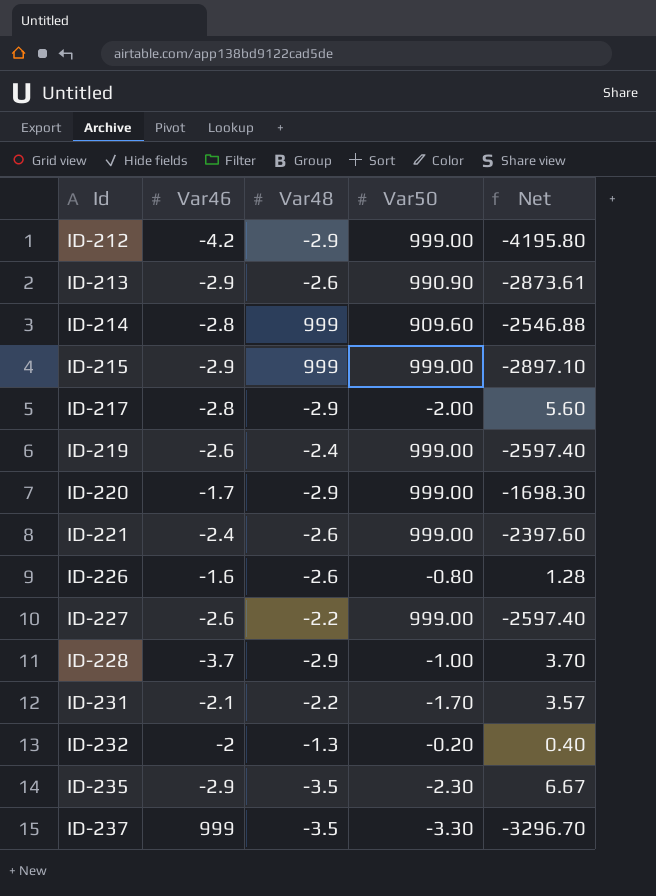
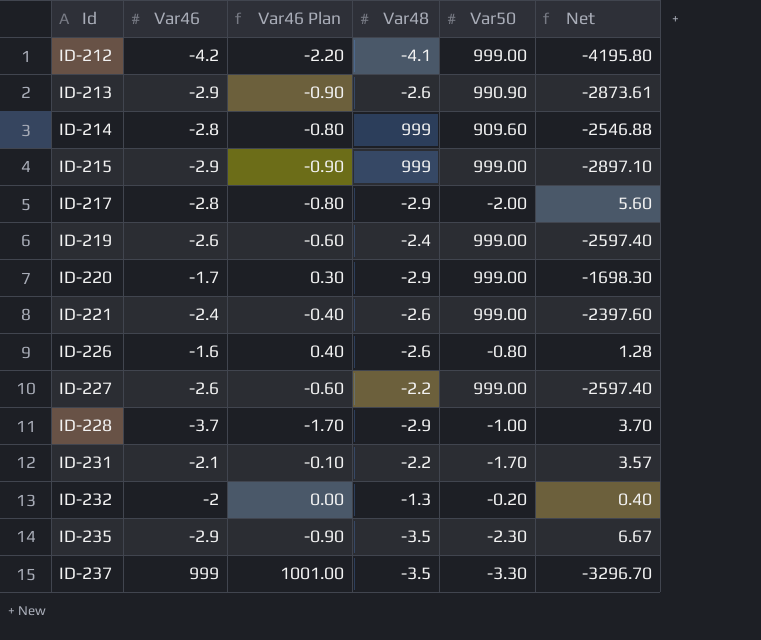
column Var46 Plan | formula: none -> [Var46] + 2
ID-212 | Var48: -2.9 -> -4.1

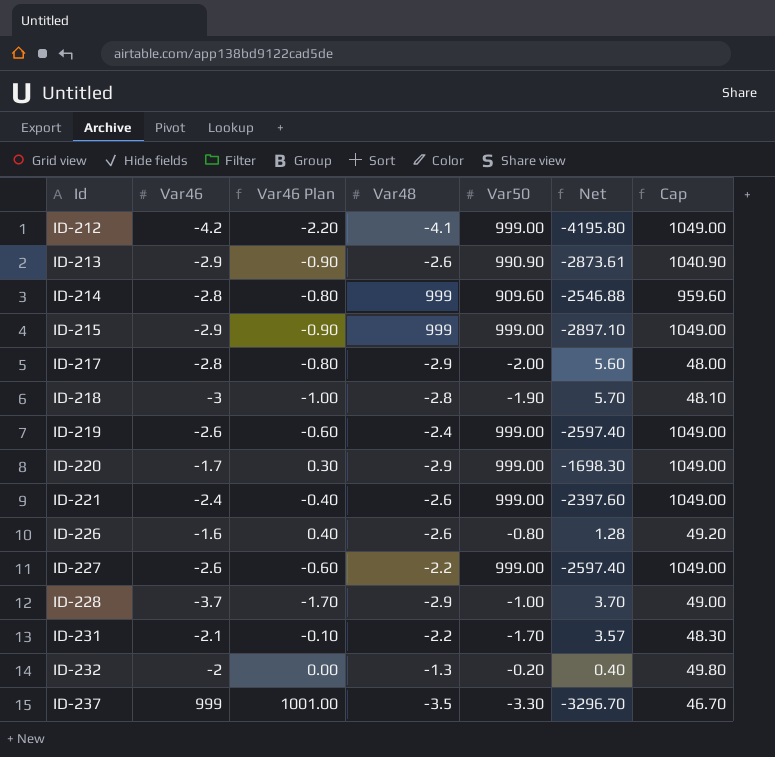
column Cap | formula: none -> [Var50] + 50
row ID-235: -2.9 | -0.90 | -3.5 | -2.30 | 6.67 -> none
row ID-218: none -> -3 | -1.00 | -2.8 | -1.90 | 5.70 | 48.10

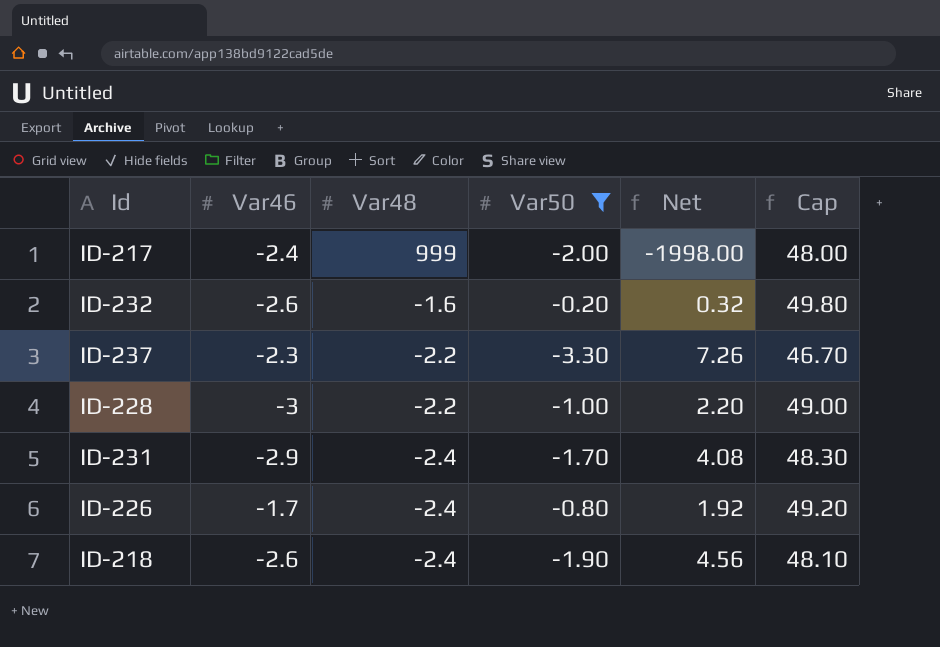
filter: none -> Var50 <= -0.20
row order: Id ascending -> Var48 descending
column Var46 Plan | formula: [Var46] + 2 -> none
column Net | formula: [Var46] * [Var50] -> [Var48] * [Var50]
ID-217 | Var46: -2.8 -> -2.4
ID-217 | Var48: -2.9 -> 999
ID-232 | Var46: -2 -> -2.6
ID-232 | Var48: -1.3 -> -1.6
ID-237 | Var46: 999 -> -2.3
ID-237 | Var48: -3.5 -> -2.2
ID-228 | Var46: -3.7 -> -3
ID-228 | Var48: -2.9 -> -2.2
ID-231 | Var46: -2.1 -> -2.9
ID-231 | Var48: -2.2 -> -2.4
ID-226 | Var46: -1.6 -> -1.7
ID-226 | Var48: -2.6 -> -2.4
ID-218 | Var46: -3 -> -2.6
ID-218 | Var48: -2.8 -> -2.4

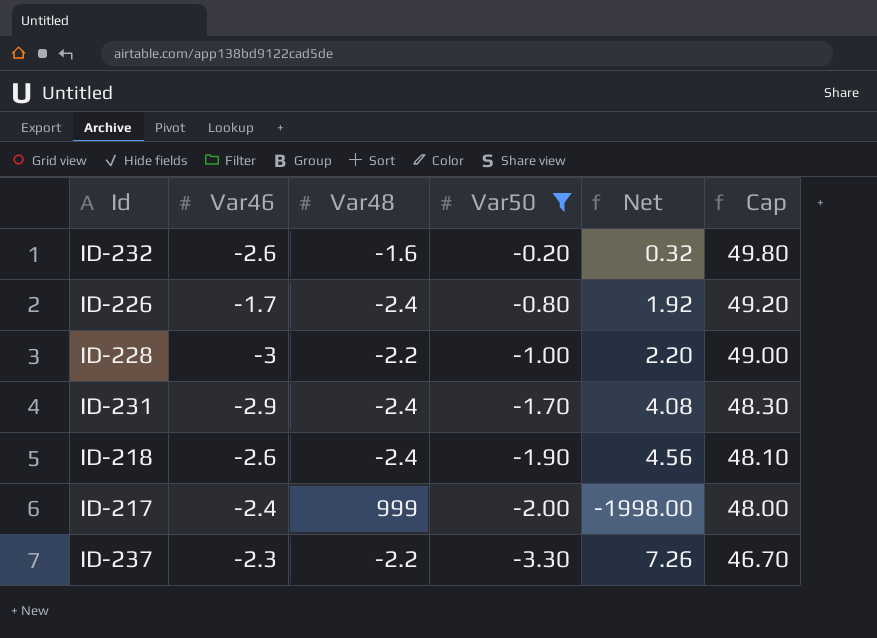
row order: Var48 descending -> Var50 descending

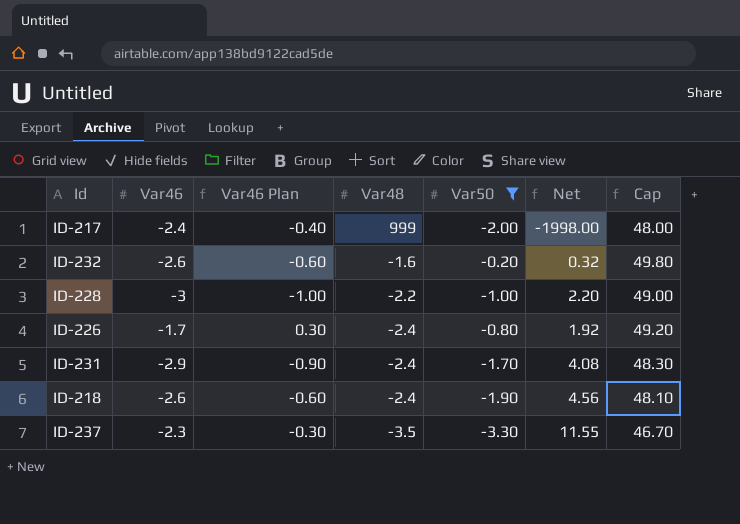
row order: Var50 descending -> Var48 descending
column Var46 Plan | formula: none -> [Var46] + 2
ID-237 | Var48: -2.2 -> -3.5
ID-237 | Net: 7.26 -> 11.55

